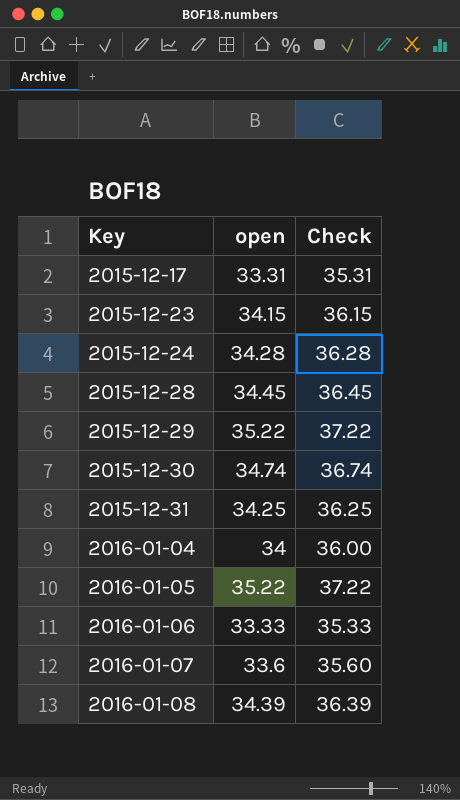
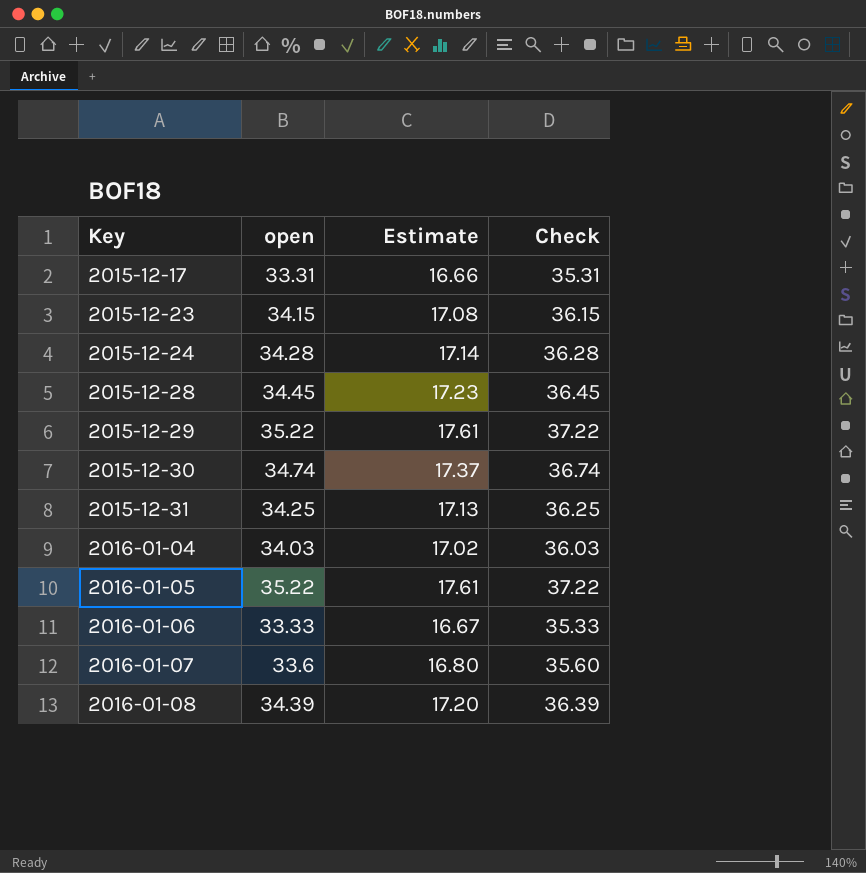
column Estimate | formula: none -> [open] * 0.5
2016-01-04 | open: 34 -> 34.03
2016-01-04 | Check: 36.00 -> 36.03

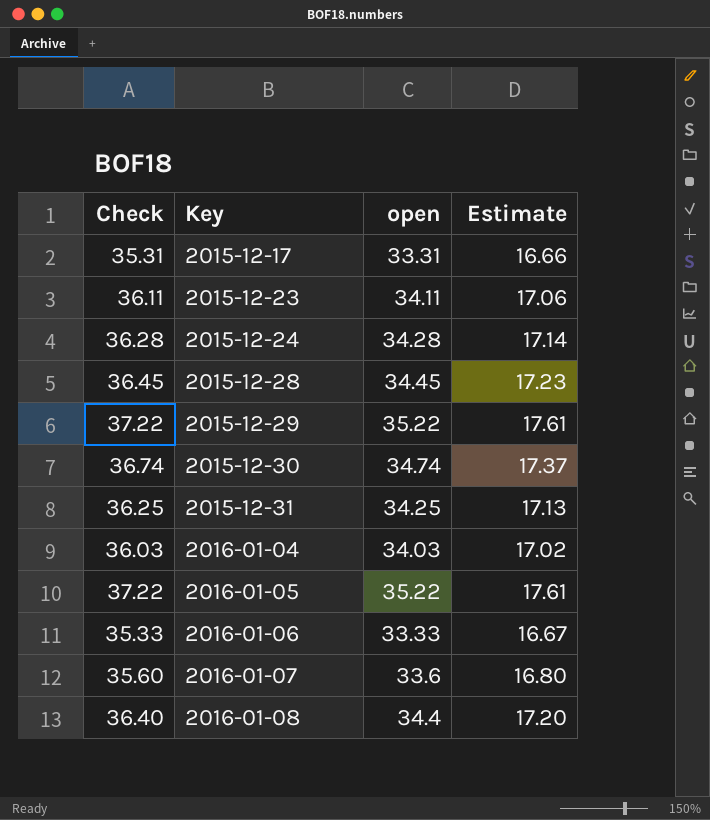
column Check | position: 4 -> 1
2015-12-23 | Check: 36.15 -> 36.11
2015-12-23 | open: 34.15 -> 34.11
2015-12-23 | Estimate: 17.08 -> 17.06
2016-01-08 | Check: 36.39 -> 36.40
2016-01-08 | open: 34.39 -> 34.4

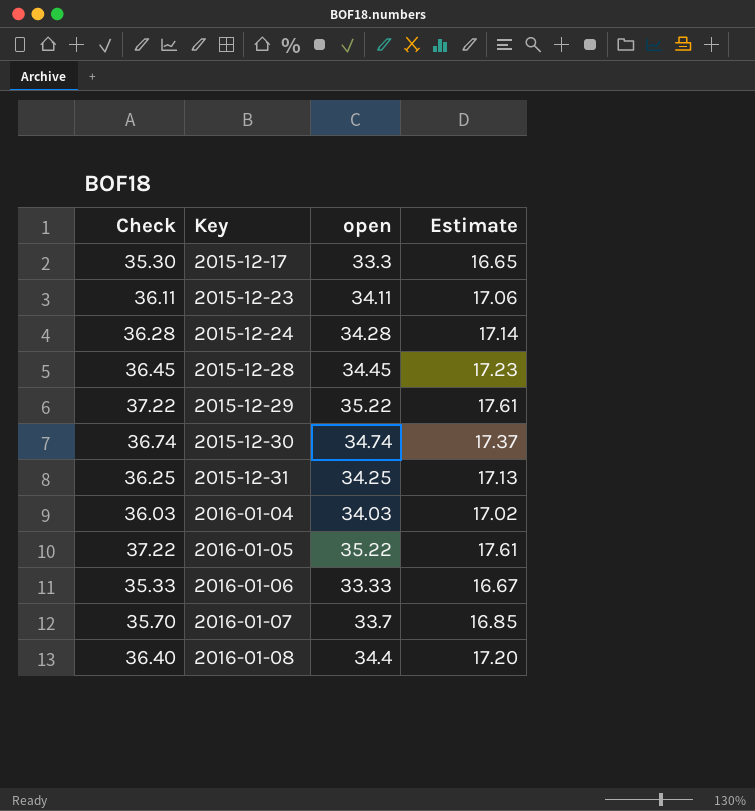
2015-12-17 | Check: 35.31 -> 35.30
2015-12-17 | open: 33.31 -> 33.3
2015-12-17 | Estimate: 16.66 -> 16.65
2016-01-07 | Check: 35.60 -> 35.70
2016-01-07 | open: 33.6 -> 33.7
2016-01-07 | Estimate: 16.80 -> 16.85

